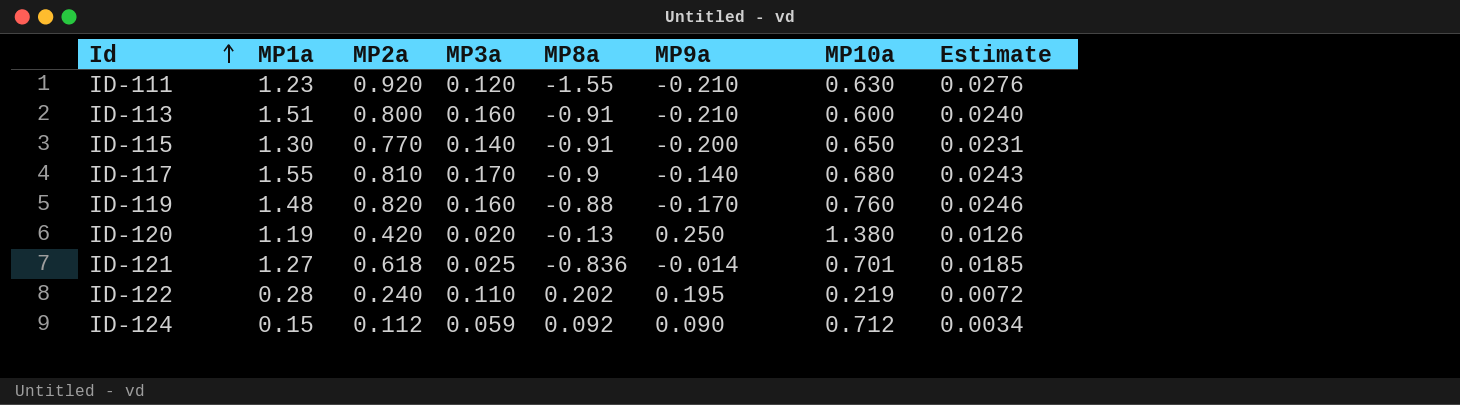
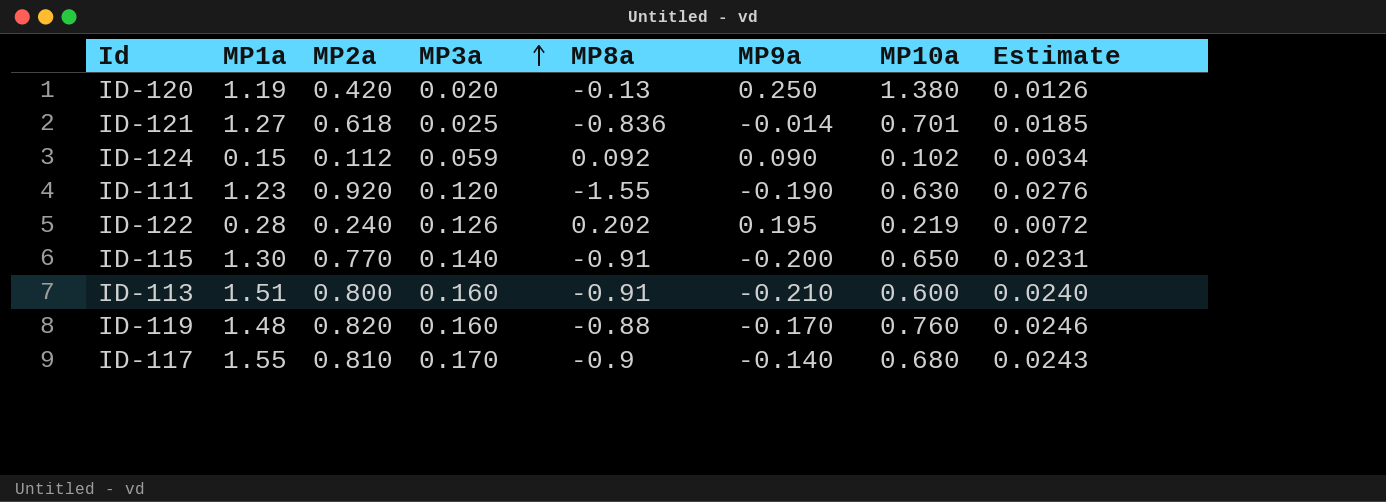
row order: Id ascending -> MP3a ascending
ID-124 | MP10a: 0.712 -> 0.102
ID-111 | MP9a: -0.210 -> -0.190
ID-122 | MP3a: 0.110 -> 0.126

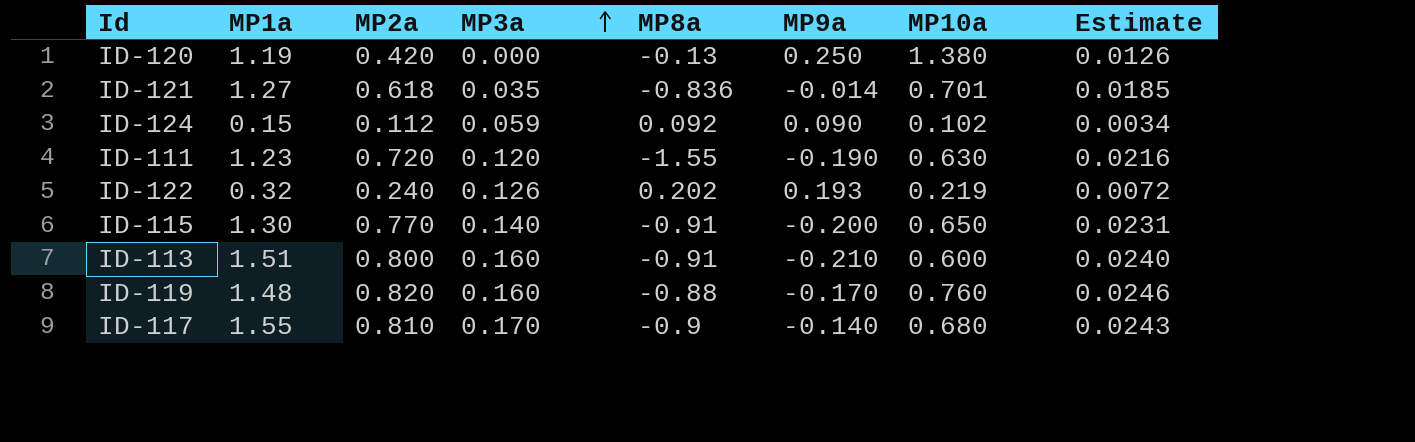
ID-120 | MP3a: 0.020 -> 0.000
ID-121 | MP3a: 0.025 -> 0.035
ID-111 | MP2a: 0.920 -> 0.720
ID-111 | Estimate: 0.0276 -> 0.0216
ID-122 | MP1a: 0.28 -> 0.32
ID-122 | MP9a: 0.195 -> 0.193

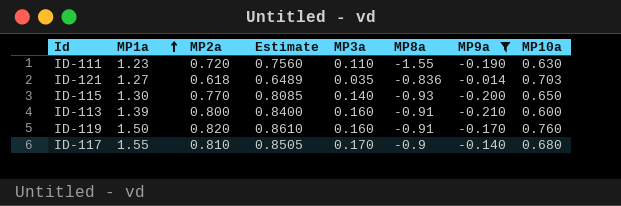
filter: none -> MP9a <= -0.014
row order: MP3a ascending -> MP1a ascending
column Estimate | formula: [MP2a] * 0.03 -> [MP2a] * 1.05
column Estimate | position: 8 -> 4
ID-111 | MP3a: 0.120 -> 0.110
ID-121 | MP10a: 0.701 -> 0.703
ID-115 | MP8a: -0.91 -> -0.93
ID-113 | MP1a: 1.51 -> 1.39
ID-119 | MP1a: 1.48 -> 1.50
ID-119 | MP8a: -0.88 -> -0.91

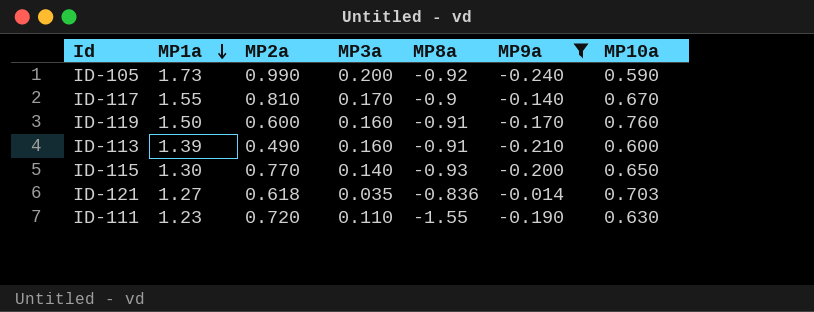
row order: MP1a ascending -> MP1a descending
column Estimate | formula: [MP2a] * 1.05 -> none
row ID-105: none -> 1.73 | 0.990 | 0.200 | -0.92 | -0.240 | 0.590
ID-117 | MP10a: 0.680 -> 0.670
ID-119 | MP2a: 0.820 -> 0.600
ID-113 | MP2a: 0.800 -> 0.490

